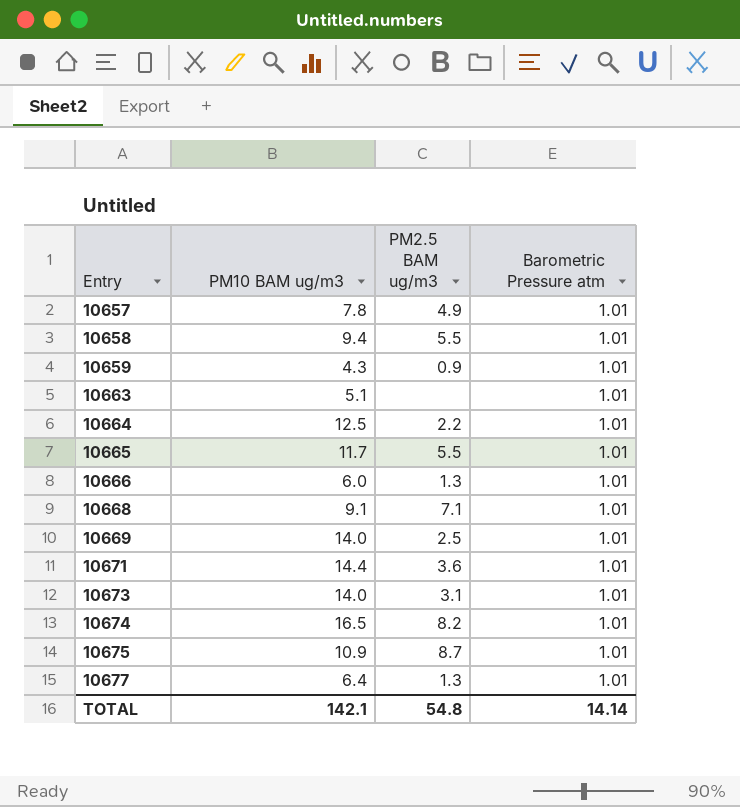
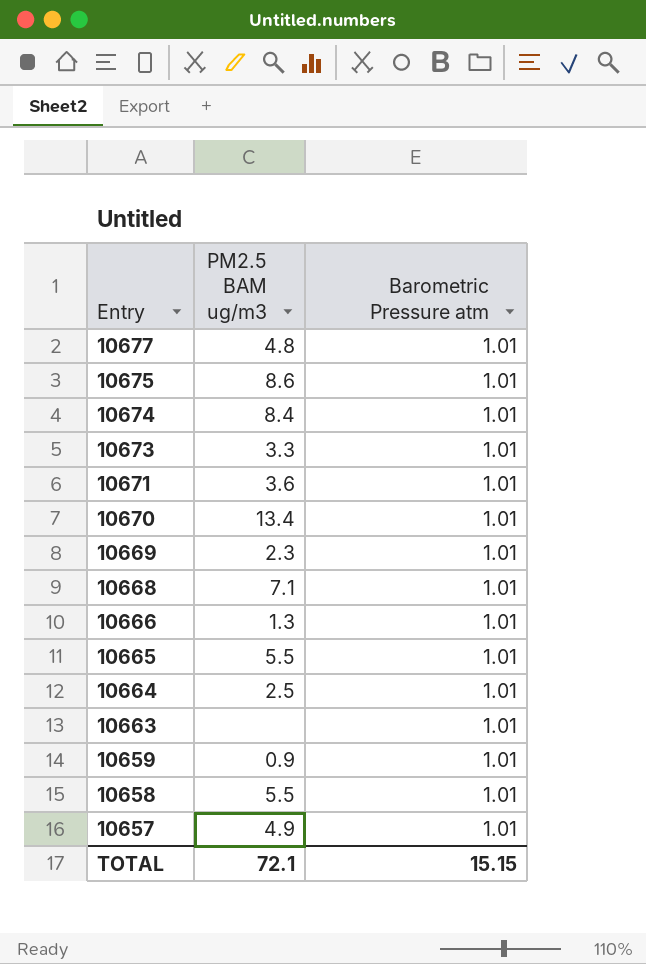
row order: Entry ascending -> Entry descending
column PM10 BAM ug/m3 | position: 2 -> none
10677 | PM2.5 BAM ug/m3: 1.3 -> 4.8
10675 | PM2.5 BAM ug/m3: 8.7 -> 8.6
10674 | PM2.5 BAM ug/m3: 8.2 -> 8.4
10673 | PM2.5 BAM ug/m3: 3.1 -> 3.3
row 10670: none -> 13.4 | 1.01
10669 | PM2.5 BAM ug/m3: 2.5 -> 2.3
10664 | PM2.5 BAM ug/m3: 2.2 -> 2.5
TOTAL | PM2.5 BAM ug/m3: 54.8 -> 72.1
TOTAL | Barometric Pressure atm: 14.14 -> 15.15

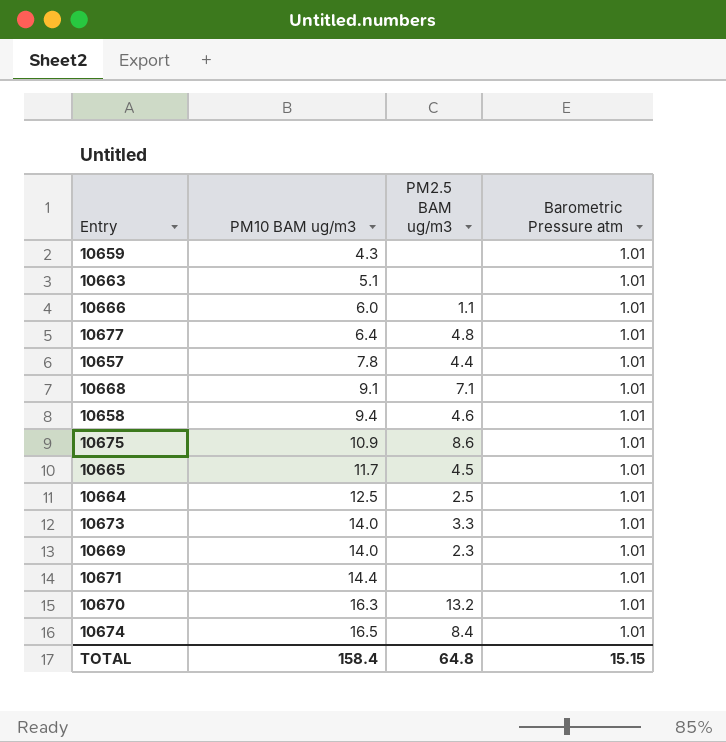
row order: Entry descending -> PM10 BAM ug/m3 ascending
column PM10 BAM ug/m3 | position: none -> 2
10659 | PM2.5 BAM ug/m3: 0.9 -> none
10666 | PM2.5 BAM ug/m3: 1.3 -> 1.1
10657 | PM2.5 BAM ug/m3: 4.9 -> 4.4
10658 | PM2.5 BAM ug/m3: 5.5 -> 4.6
10665 | PM2.5 BAM ug/m3: 5.5 -> 4.5
10671 | PM2.5 BAM ug/m3: 3.6 -> none
10670 | PM2.5 BAM ug/m3: 13.4 -> 13.2
TOTAL | PM2.5 BAM ug/m3: 72.1 -> 64.8

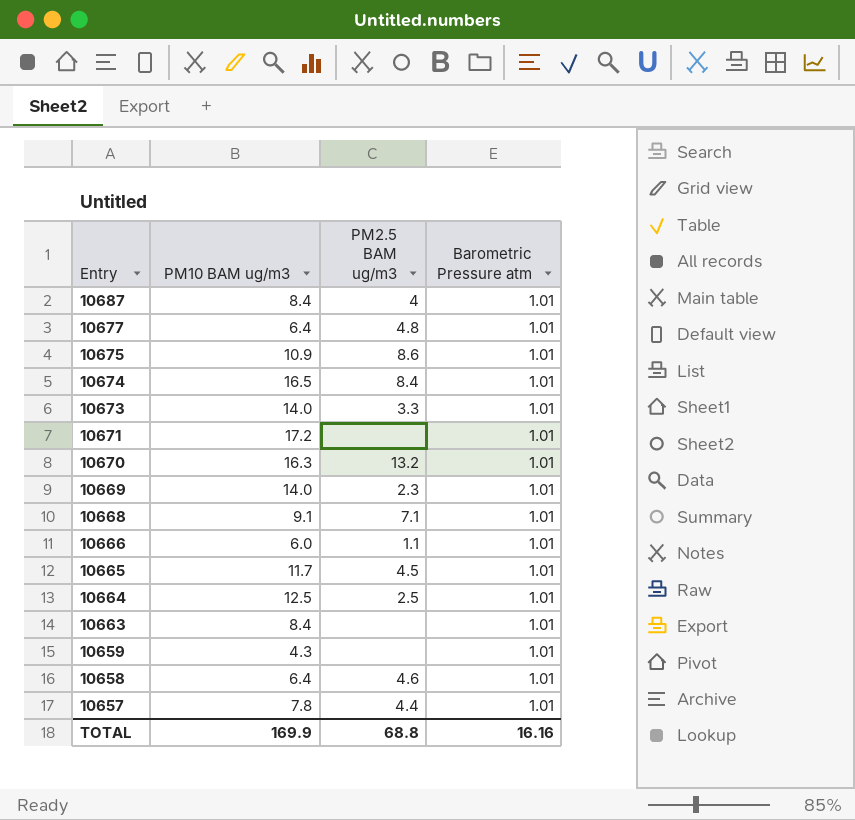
row order: PM10 BAM ug/m3 ascending -> Entry descending
row 10687: none -> 8.4 | 4 | 1.01
10671 | PM10 BAM ug/m3: 14.4 -> 17.2
10663 | PM10 BAM ug/m3: 5.1 -> 8.4
10658 | PM10 BAM ug/m3: 9.4 -> 6.4
TOTAL | PM10 BAM ug/m3: 158.4 -> 169.9
TOTAL | PM2.5 BAM ug/m3: 64.8 -> 68.8
TOTAL | Barometric Pressure atm: 15.15 -> 16.16

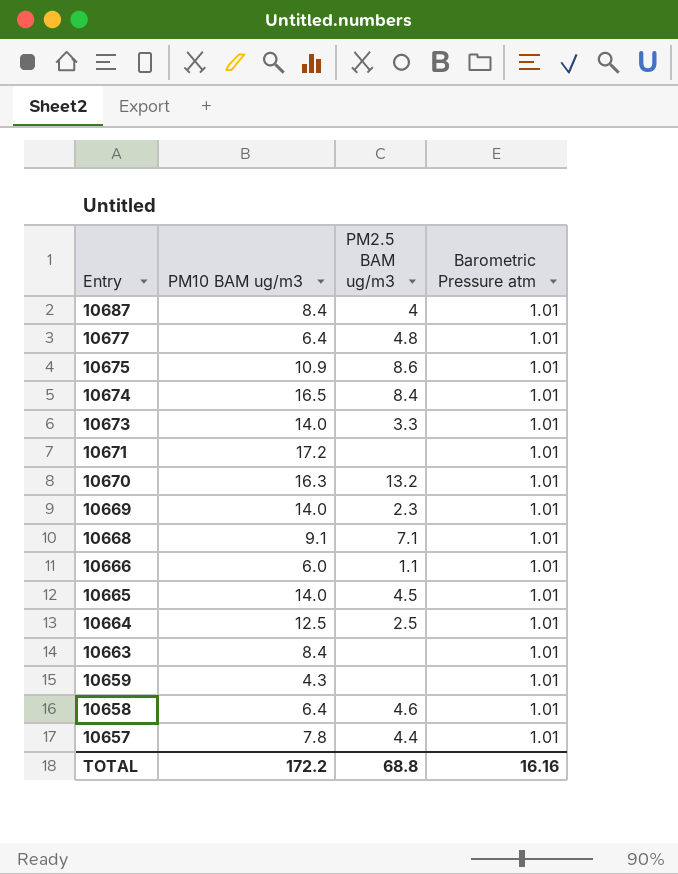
10665 | PM10 BAM ug/m3: 11.7 -> 14.0
TOTAL | PM10 BAM ug/m3: 169.9 -> 172.2

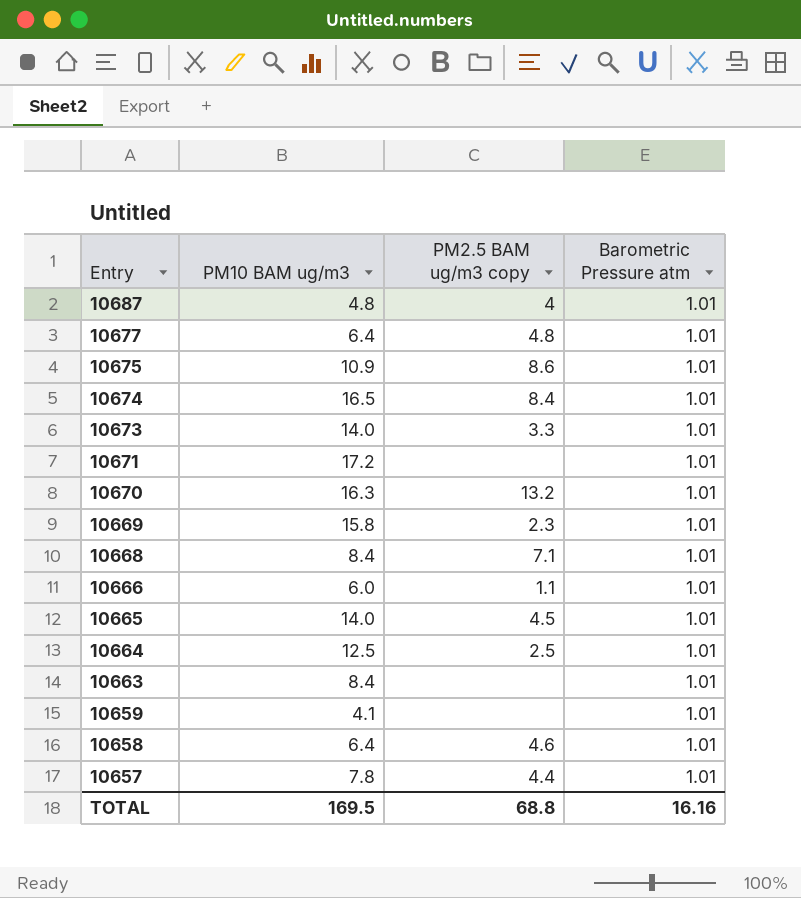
column name: PM2.5 BAM ug/m3 -> PM2.5 BAM ug/m3 copy
10687 | PM10 BAM ug/m3: 8.4 -> 4.8
10669 | PM10 BAM ug/m3: 14.0 -> 15.8
10668 | PM10 BAM ug/m3: 9.1 -> 8.4
10659 | PM10 BAM ug/m3: 4.3 -> 4.1
TOTAL | PM10 BAM ug/m3: 172.2 -> 169.5

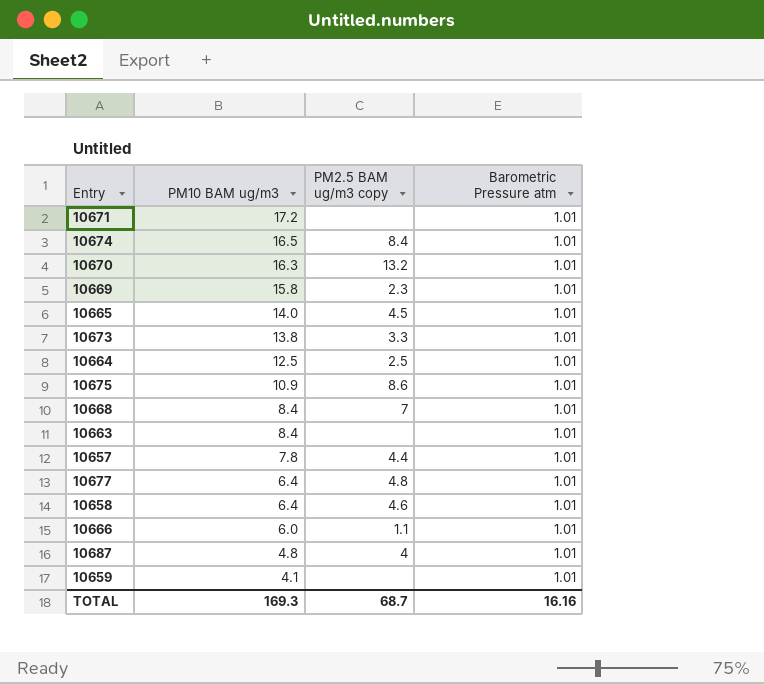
row order: Entry descending -> PM10 BAM ug/m3 descending
10673 | PM10 BAM ug/m3: 14.0 -> 13.8
10668 | PM2.5 BAM ug/m3 copy: 7.1 -> 7
TOTAL | PM10 BAM ug/m3: 169.5 -> 169.3
TOTAL | PM2.5 BAM ug/m3 copy: 68.8 -> 68.7

